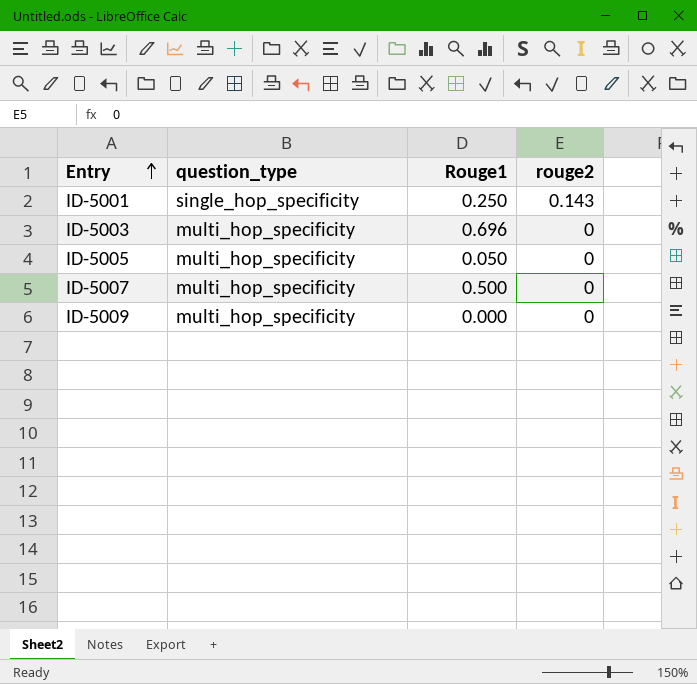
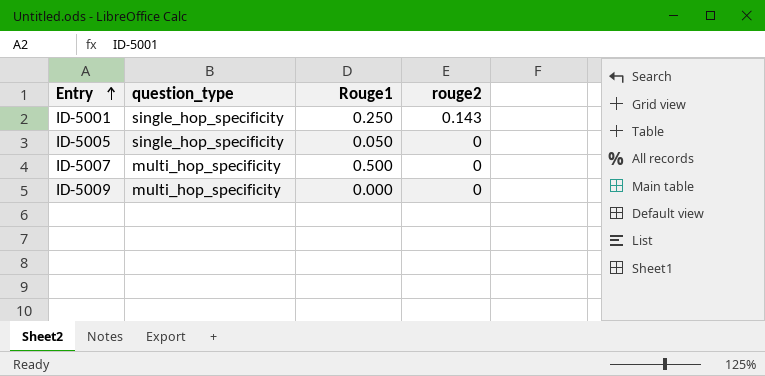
row ID-5003: multi_hop_specificity | 0.696 | 0 -> none
ID-5005 | question_type: multi_hop_specificity -> single_hop_specificity

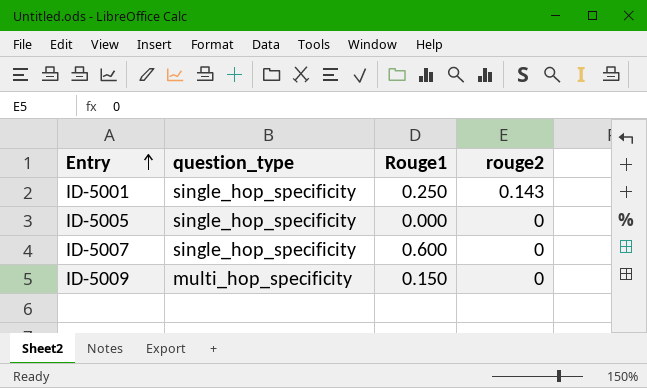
ID-5005 | Rouge1: 0.050 -> 0.000
ID-5007 | question_type: multi_hop_specificity -> single_hop_specificity
ID-5007 | Rouge1: 0.500 -> 0.600
ID-5009 | Rouge1: 0.000 -> 0.150

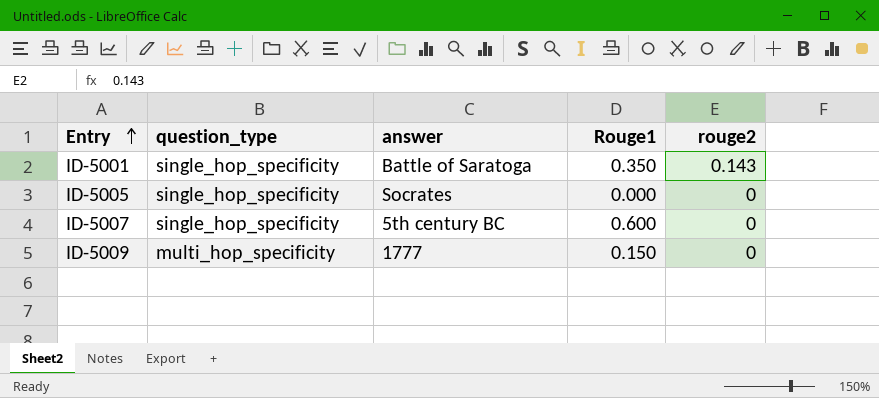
column answer | position: none -> 3
ID-5001 | Rouge1: 0.250 -> 0.350

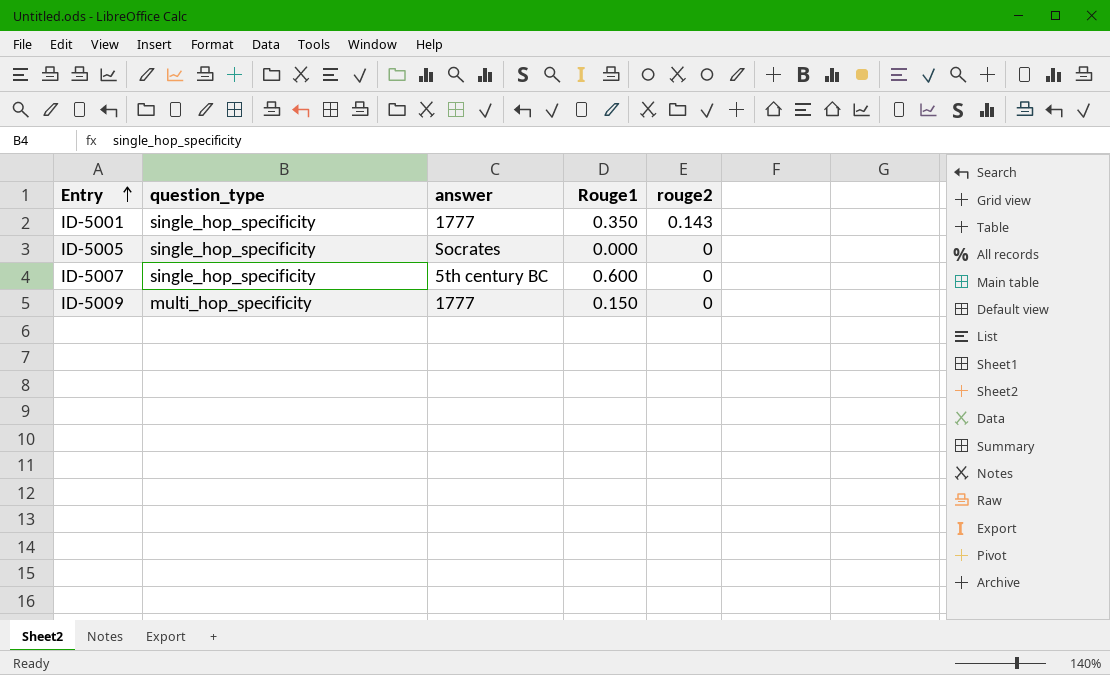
ID-5001 | answer: Battle of Saratoga -> 1777

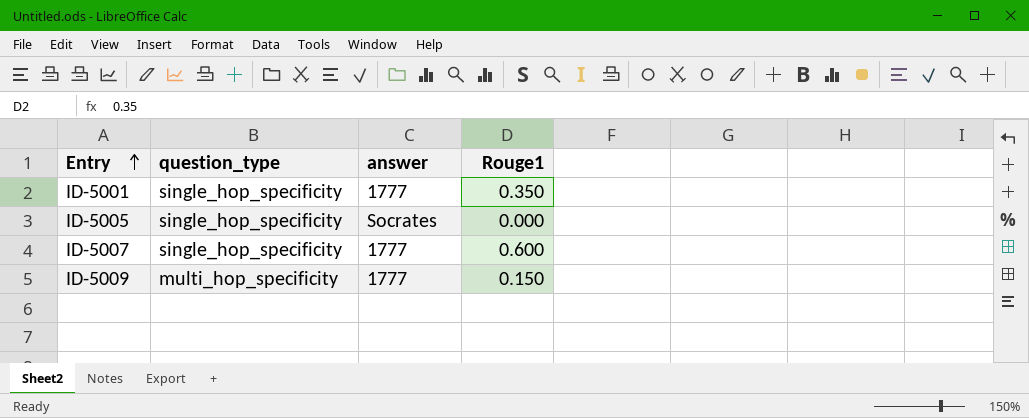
column rouge2 | position: 5 -> none
ID-5007 | answer: 5th century BC -> 1777

